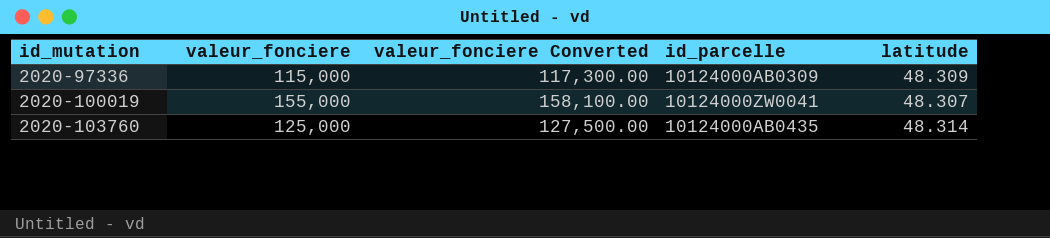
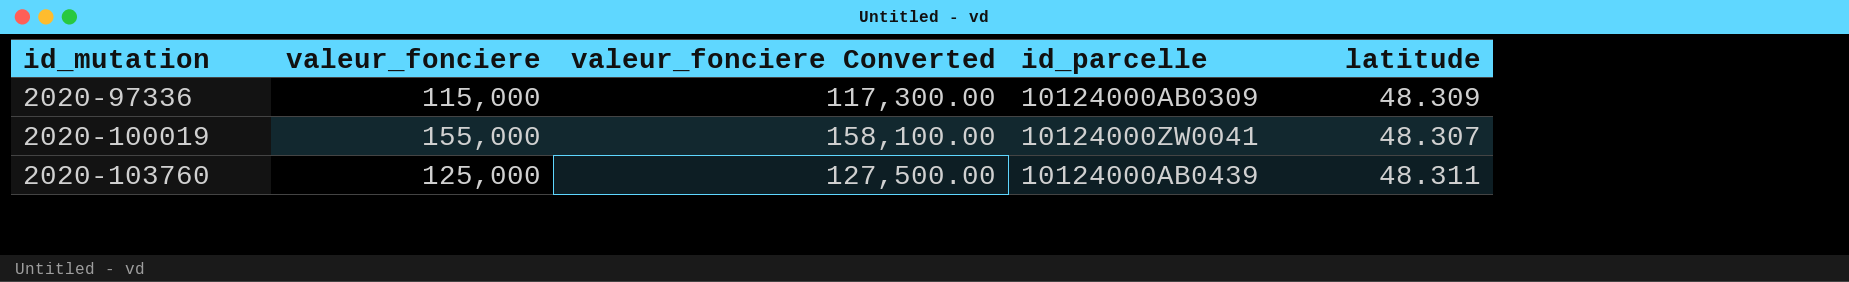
2020-103760 | id_parcelle: 10124000AB0435 -> 10124000AB0439
2020-103760 | latitude: 48.314 -> 48.311

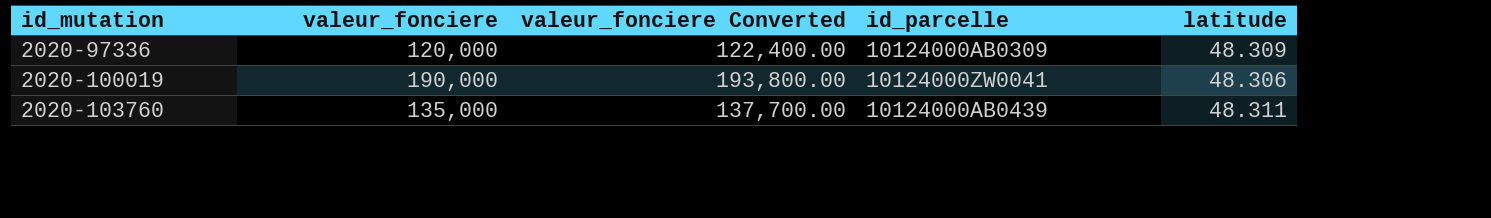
2020-97336 | valeur_fonciere: 115,000 -> 120,000
2020-97336 | valeur_fonciere Converted: 117,300.00 -> 122,400.00
2020-100019 | valeur_fonciere: 155,000 -> 190,000
2020-100019 | valeur_fonciere Converted: 158,100.00 -> 193,800.00
2020-100019 | latitude: 48.307 -> 48.306
2020-103760 | valeur_fonciere: 125,000 -> 135,000
2020-103760 | valeur_fonciere Converted: 127,500.00 -> 137,700.00

